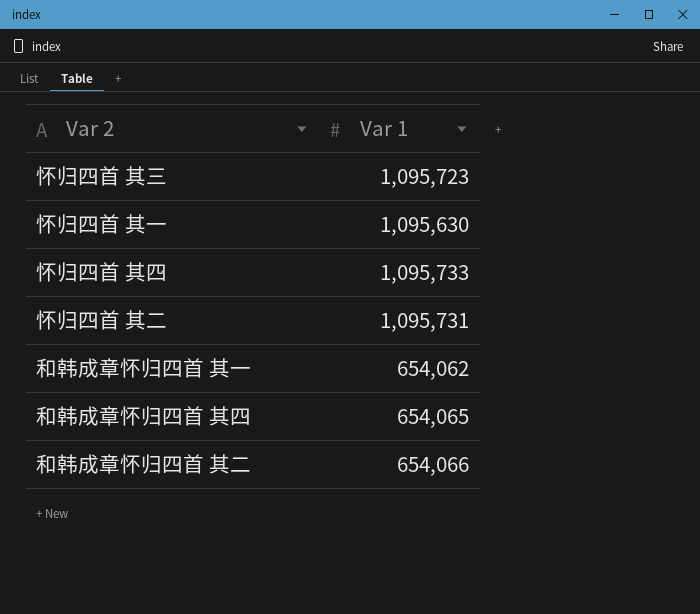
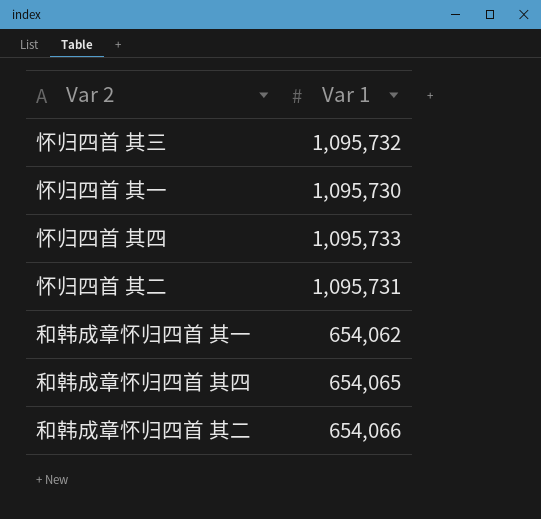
怀归四首 其三 | Var 1: 1,095,723 -> 1,095,732
怀归四首 其一 | Var 1: 1,095,630 -> 1,095,730

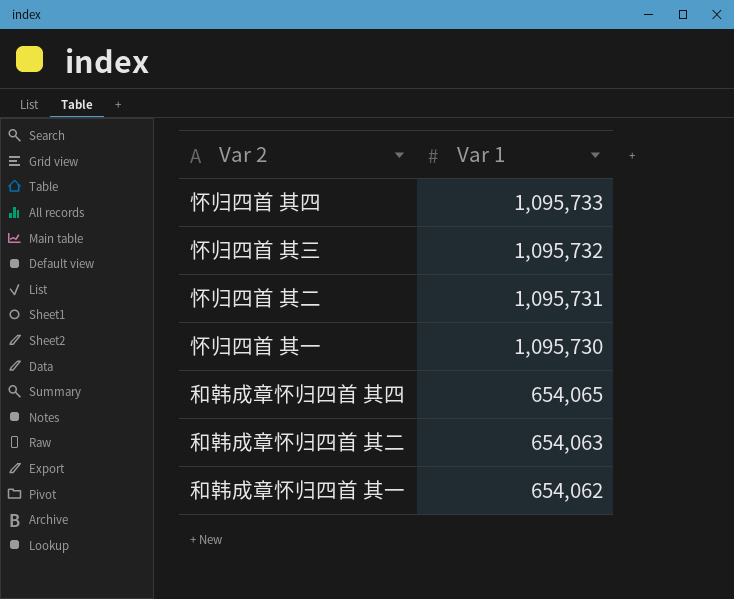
row order: none -> Var 1 descending
和韩成章怀归四首 其二 | Var 1: 654,066 -> 654,063

